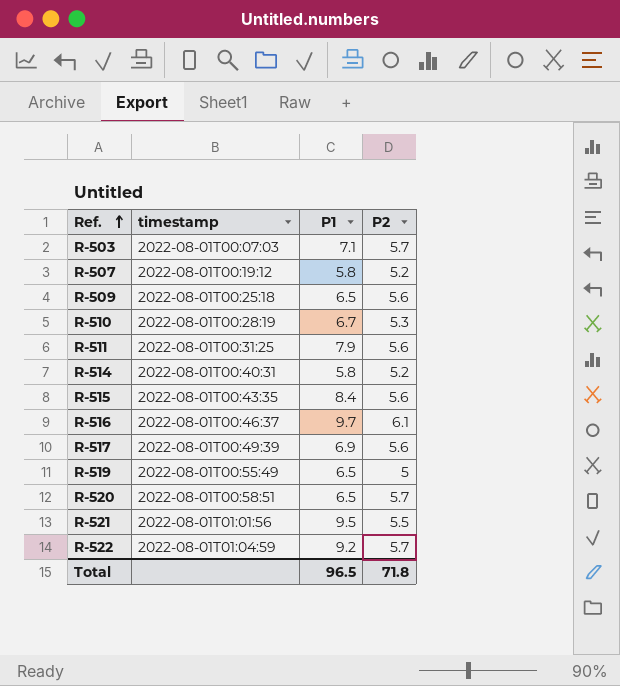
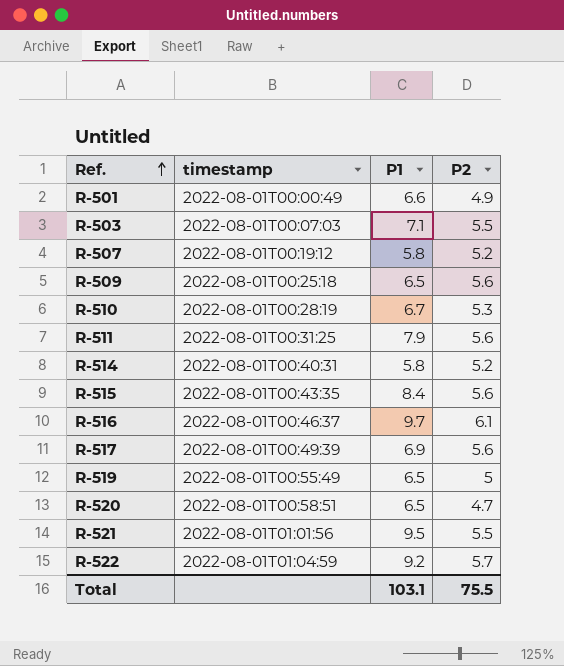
row R-501: none -> 2022-08-01T00:00:49 | 6.6 | 4.9
R-503 | P2: 5.7 -> 5.5
R-520 | P2: 5.7 -> 4.7
Total | P1: 96.5 -> 103.1
Total | P2: 71.8 -> 75.5

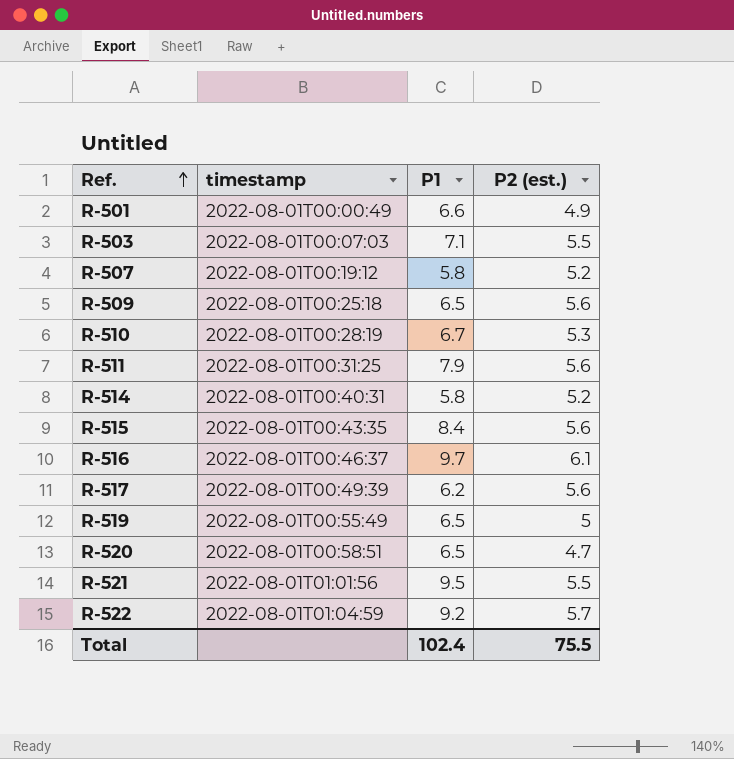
column name: P2 -> P2 (est.)
R-517 | P1: 6.9 -> 6.2
Total | P1: 103.1 -> 102.4

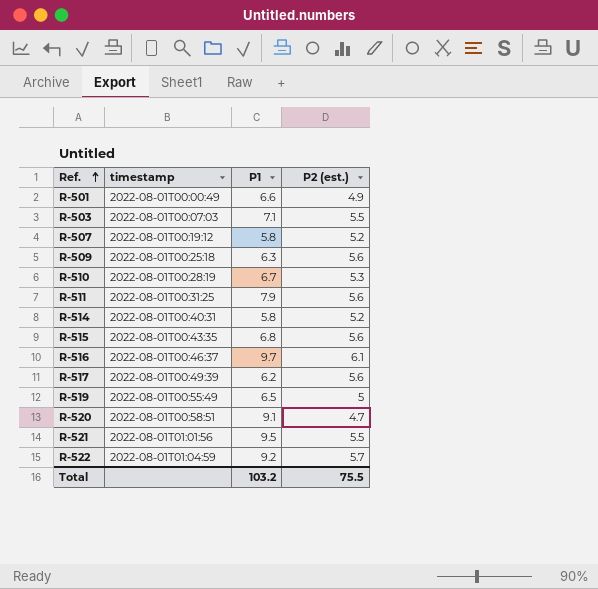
R-509 | P1: 6.5 -> 6.3
R-515 | P1: 8.4 -> 6.8
R-520 | P1: 6.5 -> 9.1
Total | P1: 102.4 -> 103.2

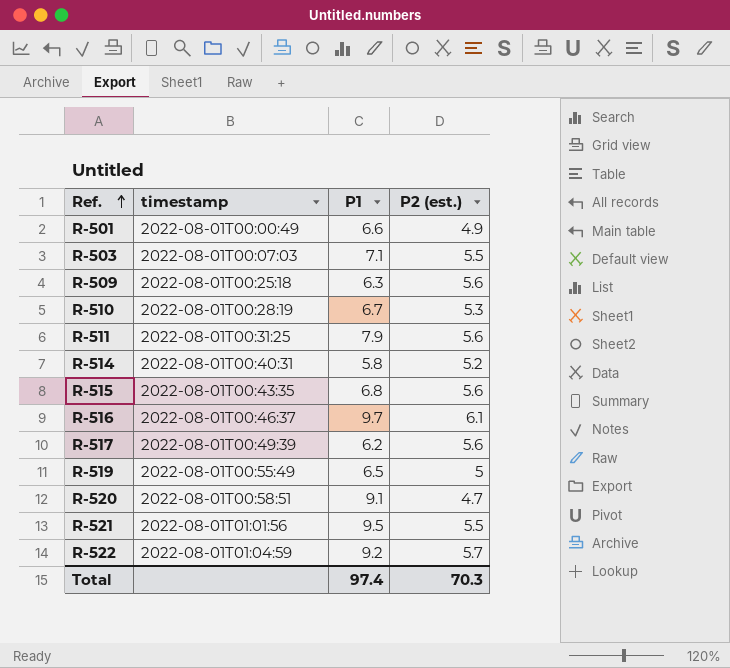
row R-507: 2022-08-01T00:19:12 | 5.8 | 5.2 -> none
Total | P1: 103.2 -> 97.4
Total | P2 (est.): 75.5 -> 70.3

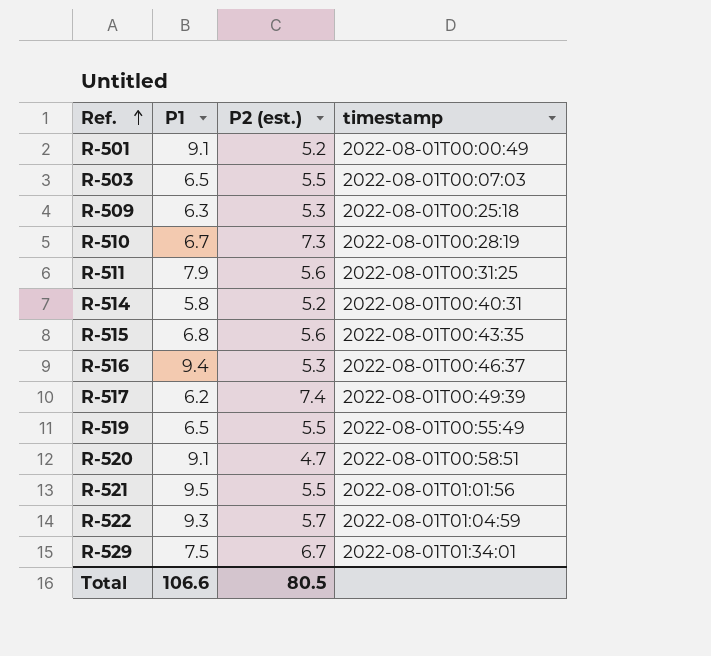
column timestamp | position: 2 -> 4
R-501 | P1: 6.6 -> 9.1
R-501 | P2 (est.): 4.9 -> 5.2
R-503 | P1: 7.1 -> 6.5
R-509 | P2 (est.): 5.6 -> 5.3
R-510 | P2 (est.): 5.3 -> 7.3
R-516 | P1: 9.7 -> 9.4
R-516 | P2 (est.): 6.1 -> 5.3
R-517 | P2 (est.): 5.6 -> 7.4
R-519 | P2 (est.): 5 -> 5.5
R-522 | P1: 9.2 -> 9.3
row R-529: none -> 7.5 | 6.7 | 2022-08-01T01:34:01
Total | P1: 97.4 -> 106.6
Total | P2 (est.): 70.3 -> 80.5

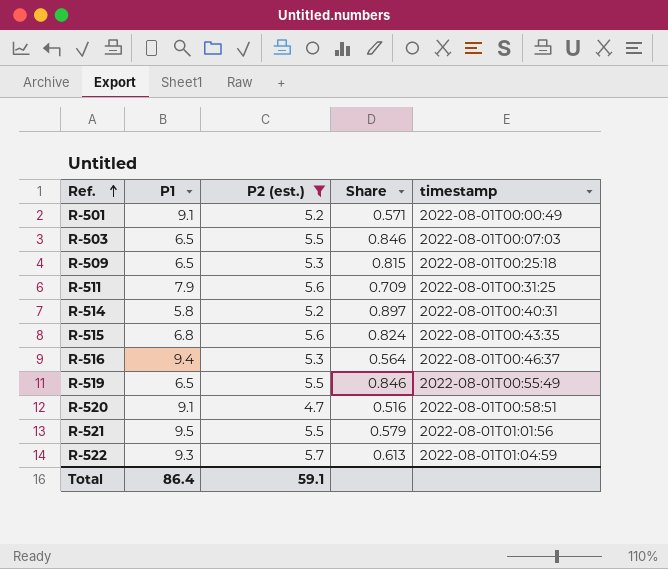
filter: none -> P2 (est.) <= 5.7
column Share | formula: none -> [P2 (est.)] / [P1]
R-509 | P1: 6.3 -> 6.5
Total | P1: 106.6 -> 86.4
Total | P2 (est.): 80.5 -> 59.1

